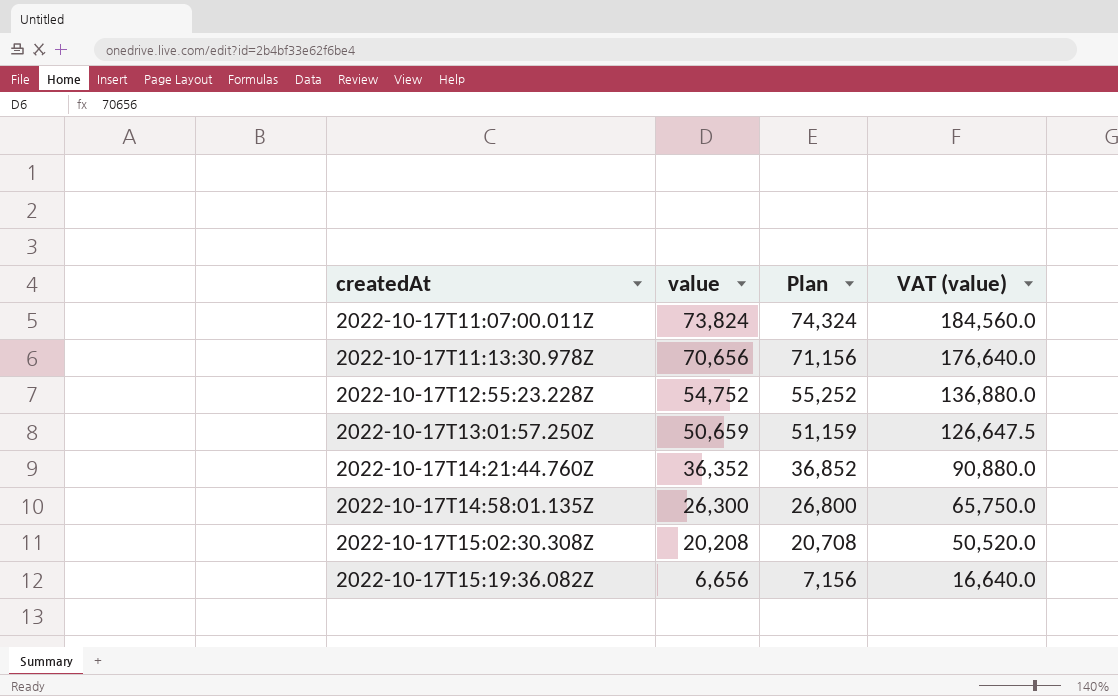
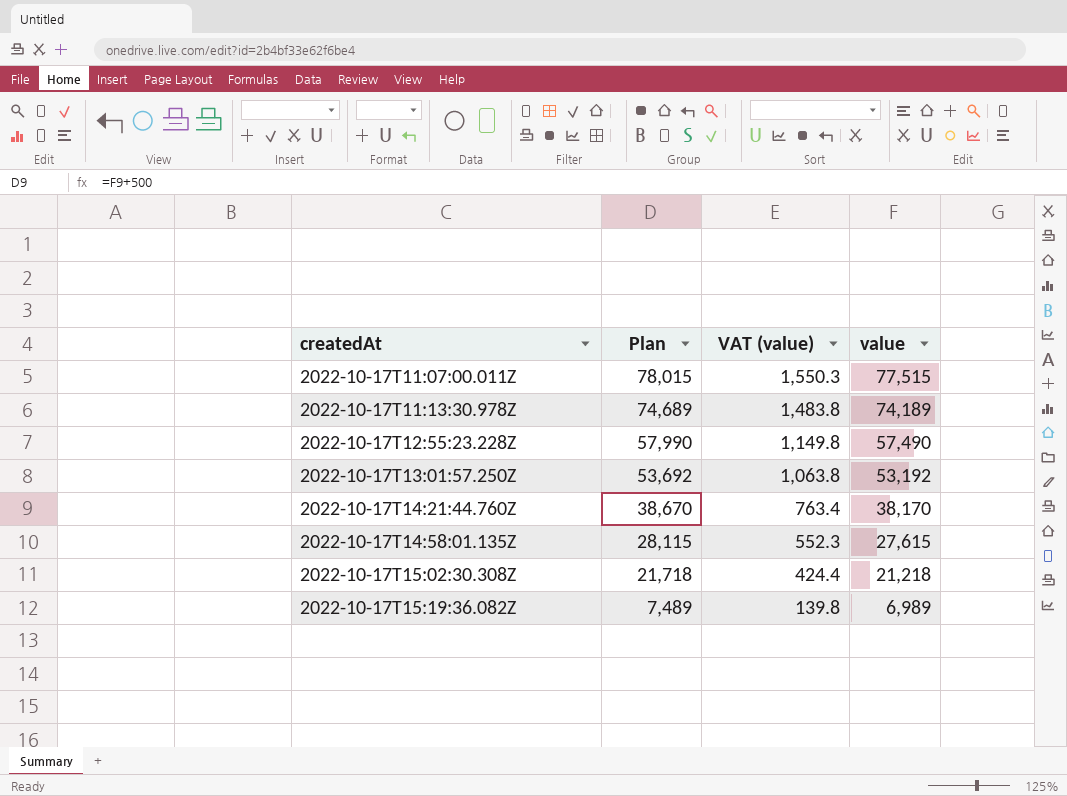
column VAT (value) | formula: [value] * 2.5 -> [value] * 0.02
column value | position: 2 -> 4
2022-10-17T11:07:00.011Z | Plan: 74,324 -> 78,015
2022-10-17T11:07:00.011Z | value: 73,824 -> 77,515
2022-10-17T11:13:30.978Z | Plan: 71,156 -> 74,689
2022-10-17T11:13:30.978Z | value: 70,656 -> 74,189
2022-10-17T12:55:23.228Z | Plan: 55,252 -> 57,990
2022-10-17T12:55:23.228Z | value: 54,752 -> 57,490
2022-10-17T13:01:57.250Z | Plan: 51,159 -> 53,692
2022-10-17T13:01:57.250Z | value: 50,659 -> 53,192
2022-10-17T14:21:44.760Z | Plan: 36,852 -> 38,670
2022-10-17T14:21:44.760Z | value: 36,352 -> 38,170
2022-10-17T14:58:01.135Z | Plan: 26,800 -> 28,115
2022-10-17T14:58:01.135Z | value: 26,300 -> 27,615
2022-10-17T15:02:30.308Z | Plan: 20,708 -> 21,718
2022-10-17T15:02:30.308Z | value: 20,208 -> 21,218
2022-10-17T15:19:36.082Z | Plan: 7,156 -> 7,489
2022-10-17T15:19:36.082Z | value: 6,656 -> 6,989

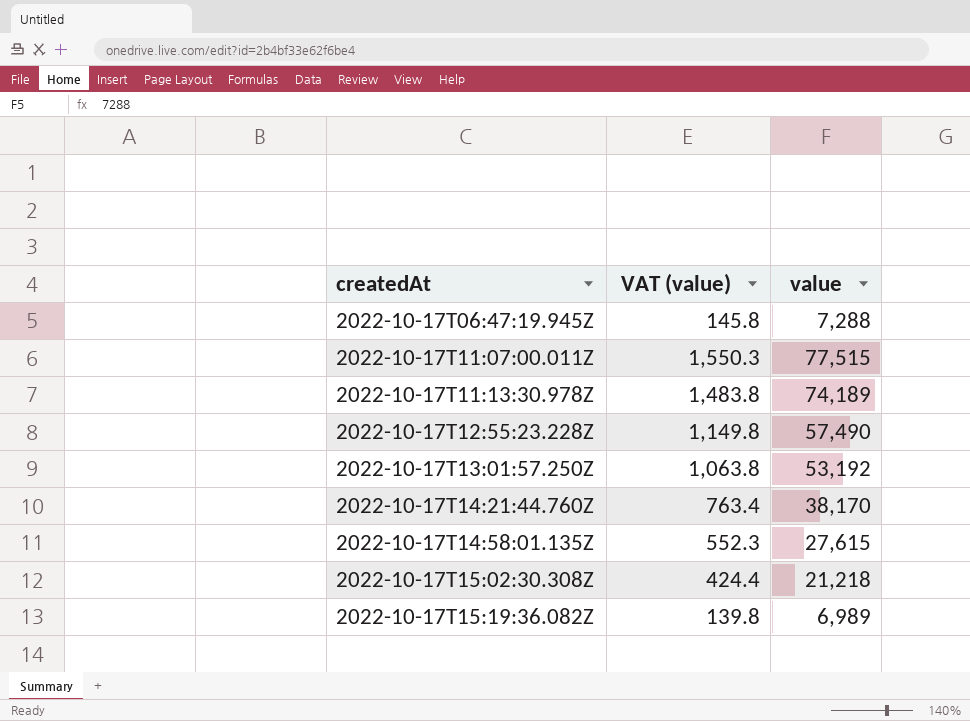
column Plan | formula: [value] + 500 -> none
row 2022-10-17T06:47:19.945Z: none -> 145.8 | 7,288

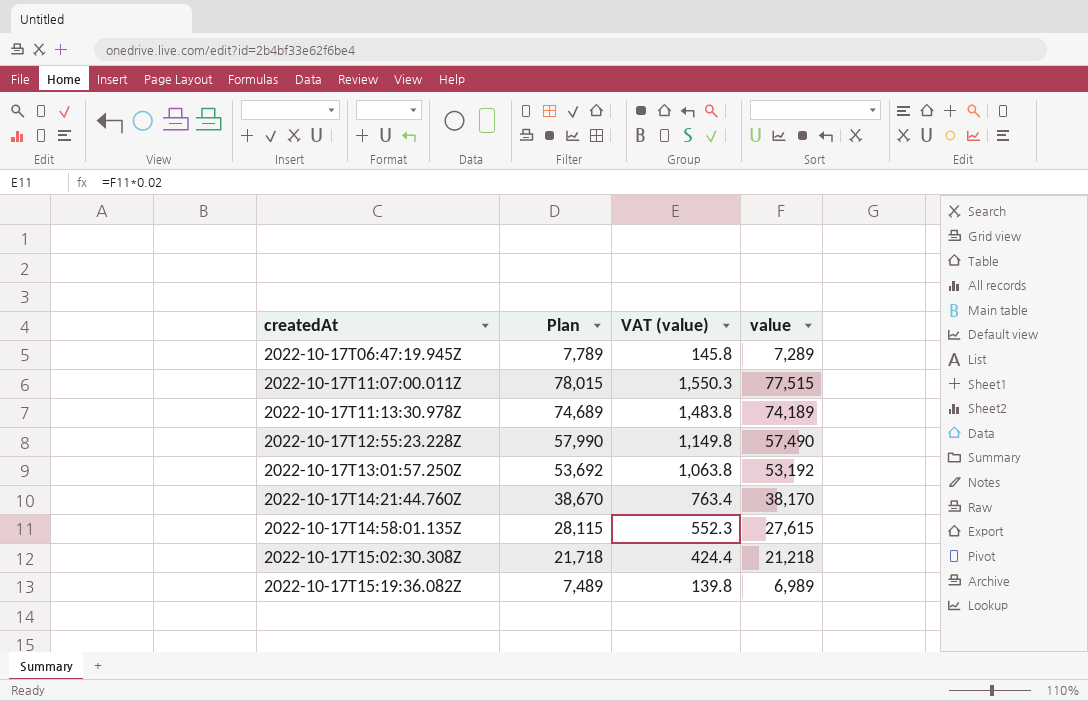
column Plan | formula: none -> [value] + 500
2022-10-17T06:47:19.945Z | value: 7,288 -> 7,289

